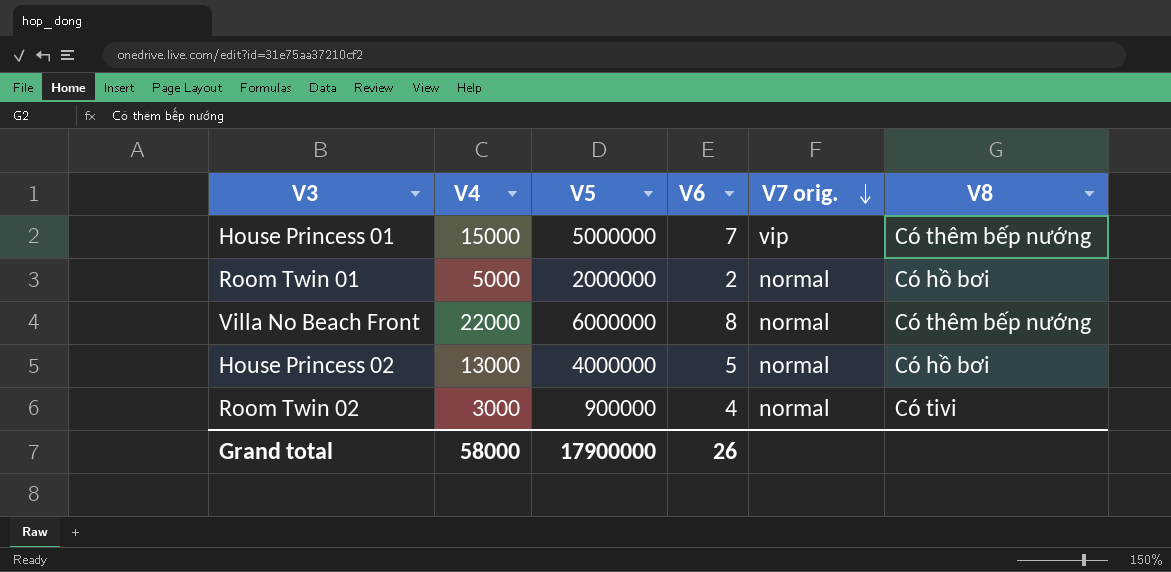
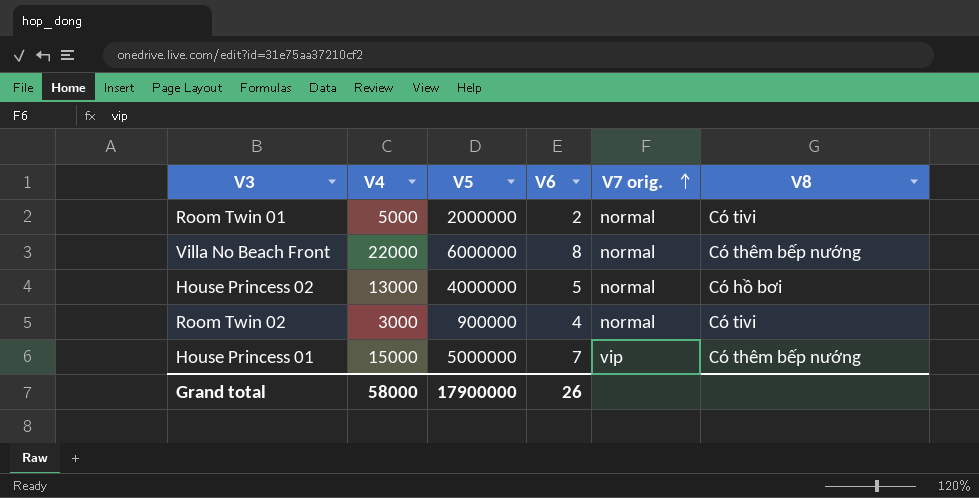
row order: V7 orig. descending -> V7 orig. ascending
Room Twin 01 | V8: Có hồ bơi -> Có tivi

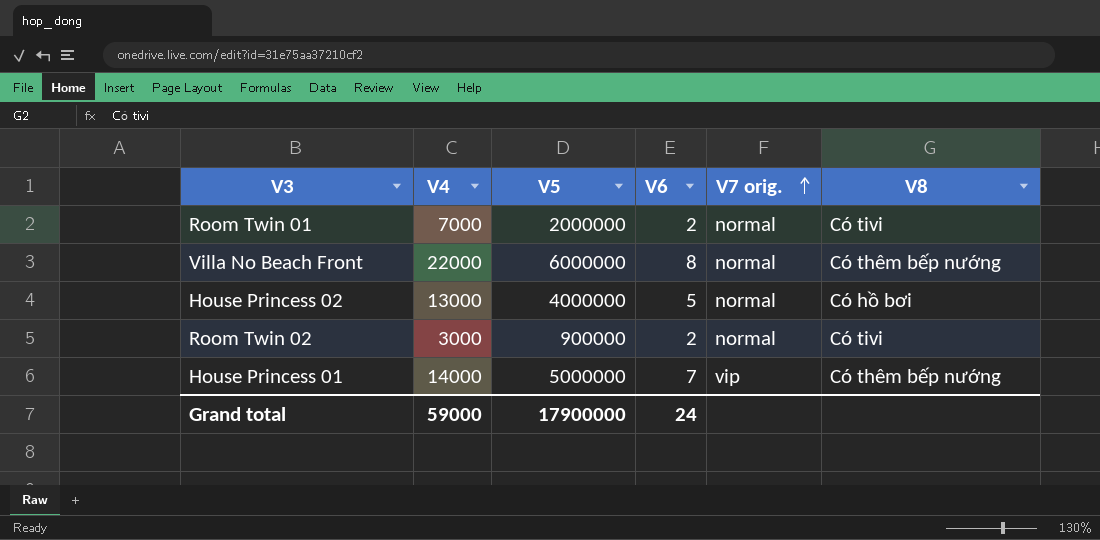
Room Twin 01 | V4: 5000 -> 7000
Room Twin 02 | V6: 4 -> 2
House Princess 01 | V4: 15000 -> 14000
Grand total | V4: 58000 -> 59000
Grand total | V6: 26 -> 24

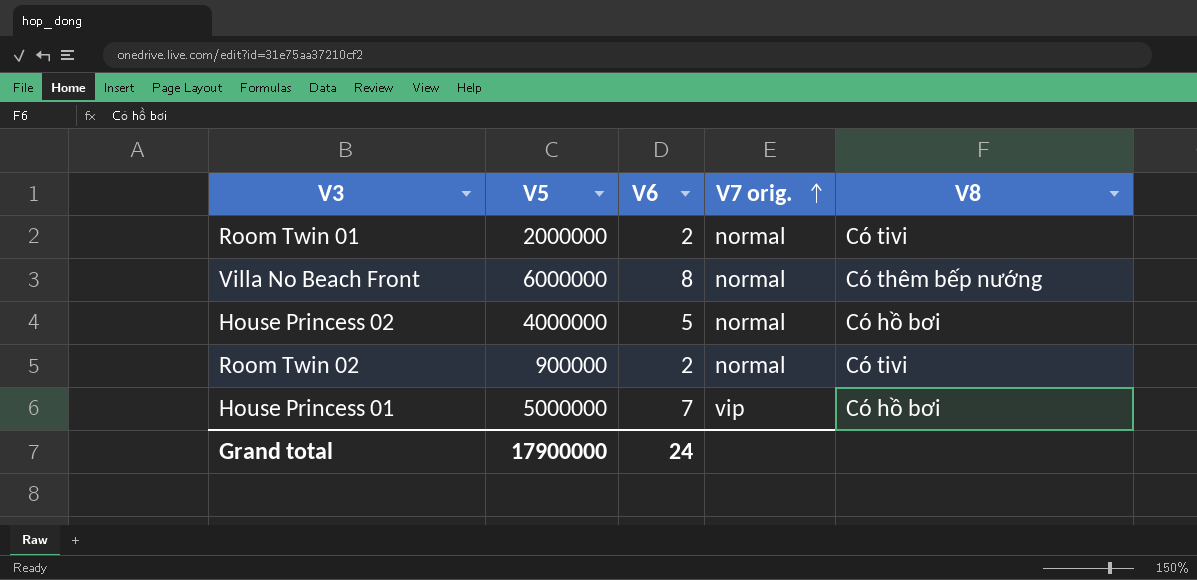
column V4 | position: 2 -> none
House Princess 01 | V8: Có thêm bếp nướng -> Có hồ bơi

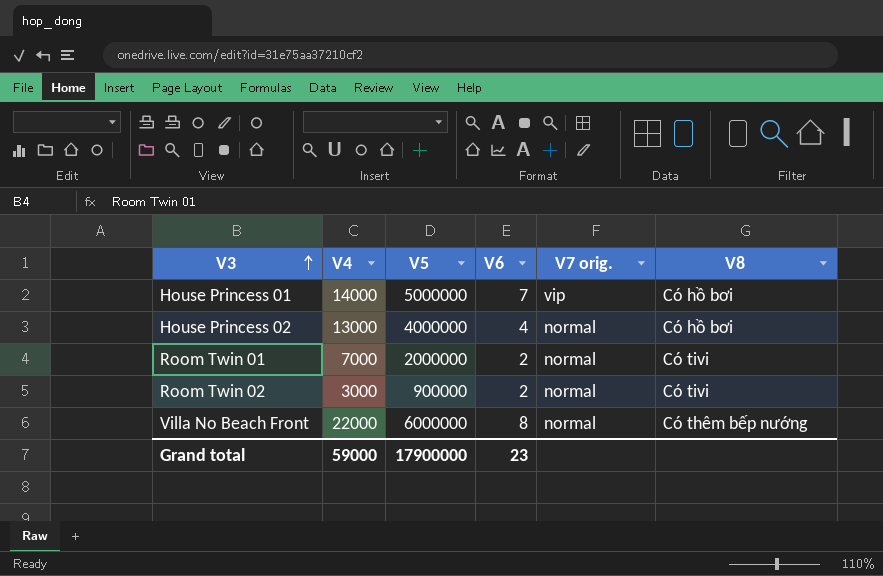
row order: V7 orig. ascending -> V3 ascending
column V4 | position: none -> 2
House Princess 02 | V6: 5 -> 4
Grand total | V6: 24 -> 23

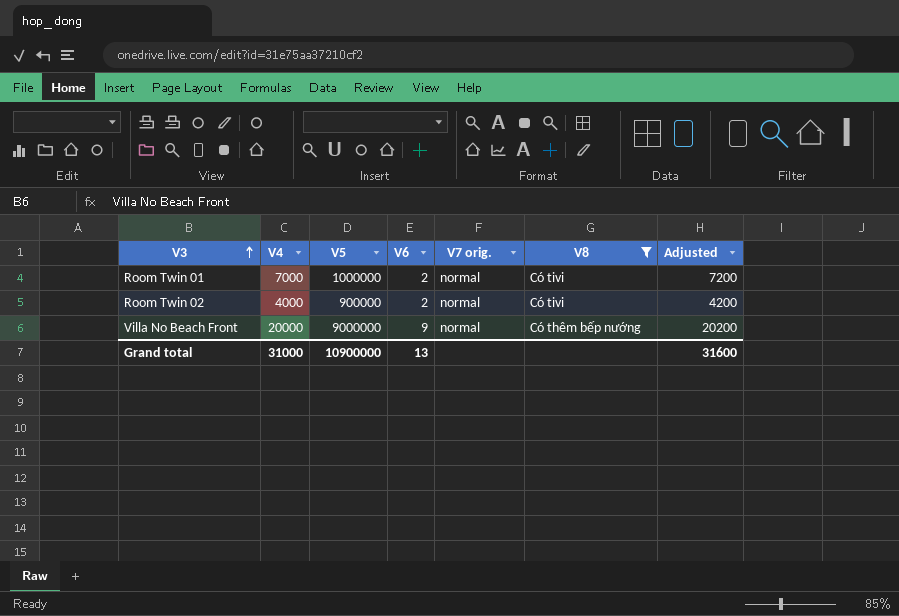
filter: none -> V8 != Có hồ bơi
column Adjusted | formula: none -> [V4] + 200
Room Twin 01 | V5: 2000000 -> 1000000
Room Twin 02 | V4: 3000 -> 4000
Villa No Beach Front | V4: 22000 -> 20000
Villa No Beach Front | V5: 6000000 -> 9000000
Villa No Beach Front | V6: 8 -> 9
Grand total | V4: 59000 -> 31000
Grand total | V5: 17900000 -> 10900000
Grand total | V6: 23 -> 13

